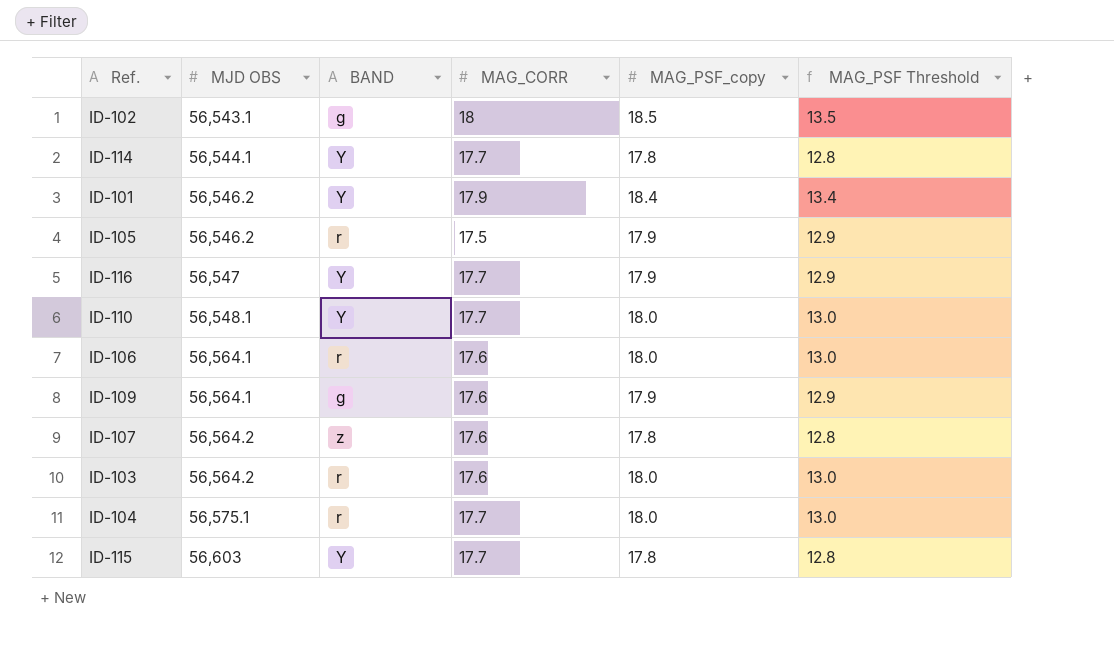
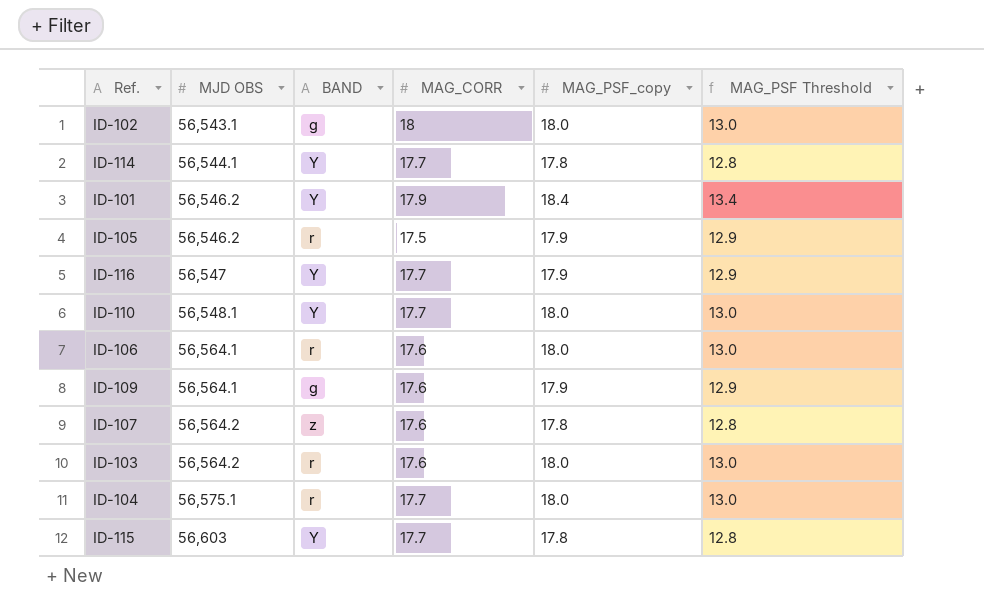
ID-102 | MAG_PSF_copy: 18.5 -> 18.0
ID-102 | MAG_PSF Threshold: 13.5 -> 13.0

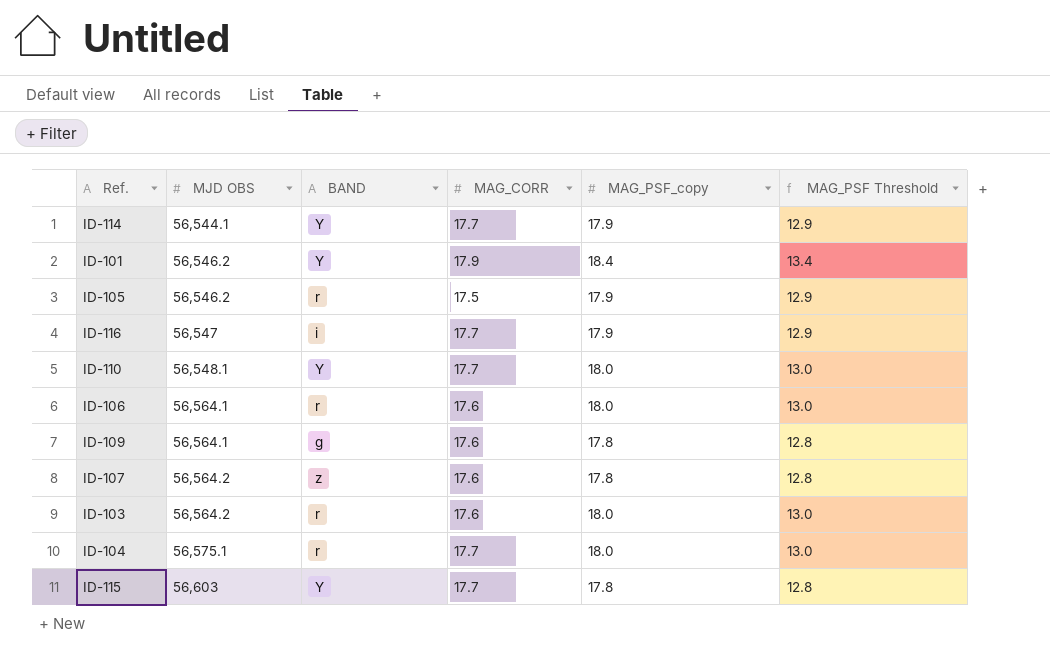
row ID-102: 56,543.1 | g | 18 | 18.0 | 13.0 -> none
ID-114 | MAG_PSF_copy: 17.8 -> 17.9
ID-114 | MAG_PSF Threshold: 12.8 -> 12.9
ID-116 | BAND: Y -> i
ID-109 | MAG_PSF_copy: 17.9 -> 17.8
ID-109 | MAG_PSF Threshold: 12.9 -> 12.8

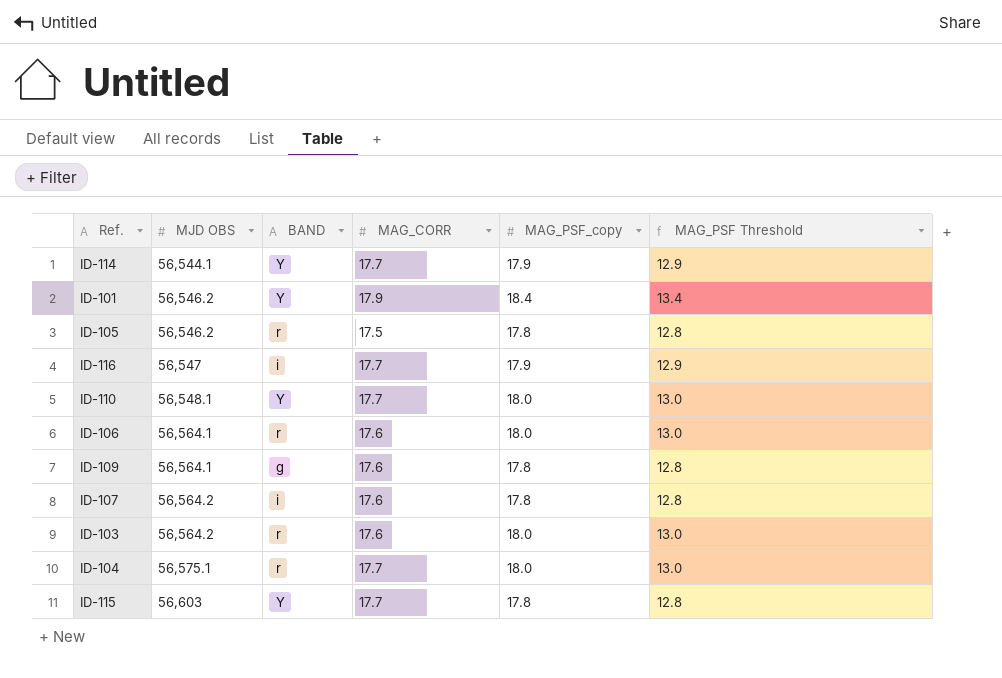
ID-105 | MAG_PSF_copy: 17.9 -> 17.8
ID-105 | MAG_PSF Threshold: 12.9 -> 12.8
ID-107 | BAND: z -> i

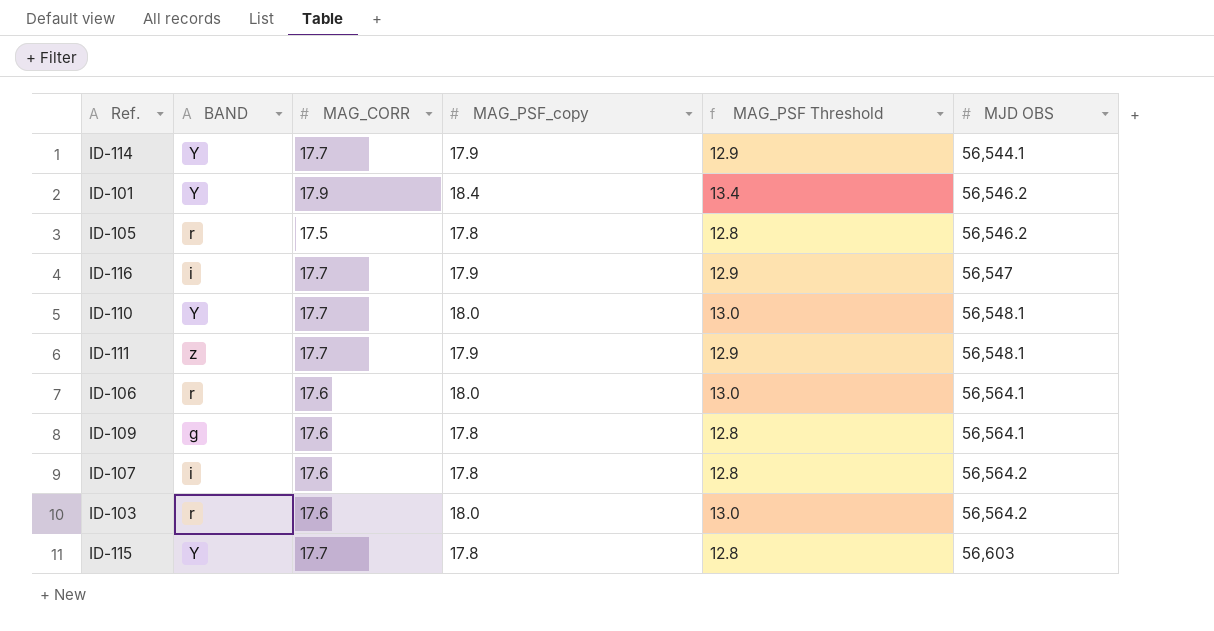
column MJD OBS | position: 2 -> 6
row ID-104: 56,575.1 | r | 17.7 | 18.0 | 13.0 -> none
row ID-111: none -> z | 17.7 | 17.9 | 12.9 | 56,548.1

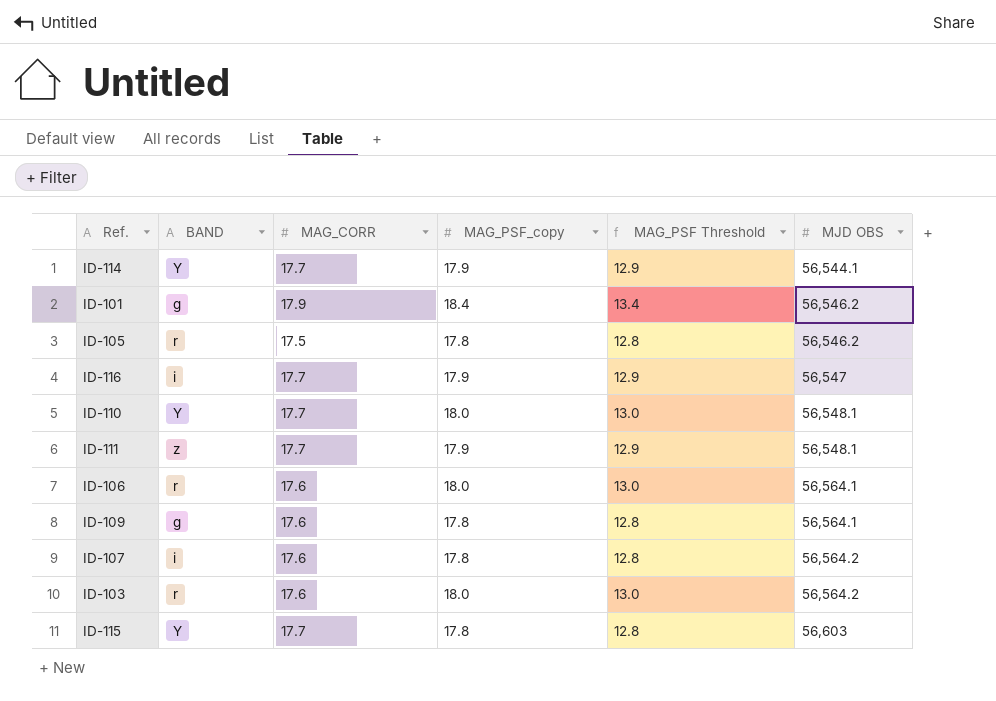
ID-101 | BAND: Y -> g

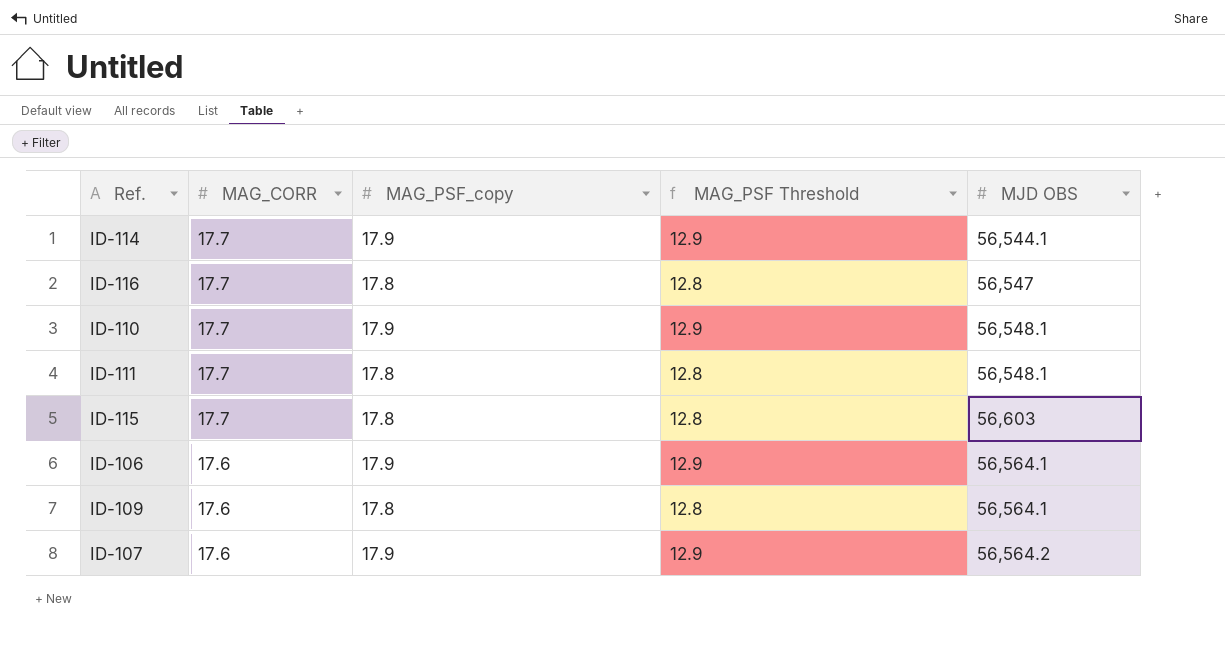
row order: MJD OBS ascending -> MAG_CORR descending
column BAND | position: 2 -> none
row ID-101: g | 17.9 | 18.4 | 13.4 | 56,546.2 -> none
row ID-105: r | 17.5 | 17.8 | 12.8 | 56,546.2 -> none
row ID-103: r | 17.6 | 18.0 | 13.0 | 56,564.2 -> none
ID-116 | MAG_PSF_copy: 17.9 -> 17.8
ID-116 | MAG_PSF Threshold: 12.9 -> 12.8
ID-110 | MAG_PSF_copy: 18.0 -> 17.9
ID-110 | MAG_PSF Threshold: 13.0 -> 12.9
ID-111 | MAG_PSF_copy: 17.9 -> 17.8
ID-111 | MAG_PSF Threshold: 12.9 -> 12.8
ID-106 | MAG_PSF_copy: 18.0 -> 17.9
ID-106 | MAG_PSF Threshold: 13.0 -> 12.9
ID-107 | MAG_PSF_copy: 17.8 -> 17.9
ID-107 | MAG_PSF Threshold: 12.8 -> 12.9

